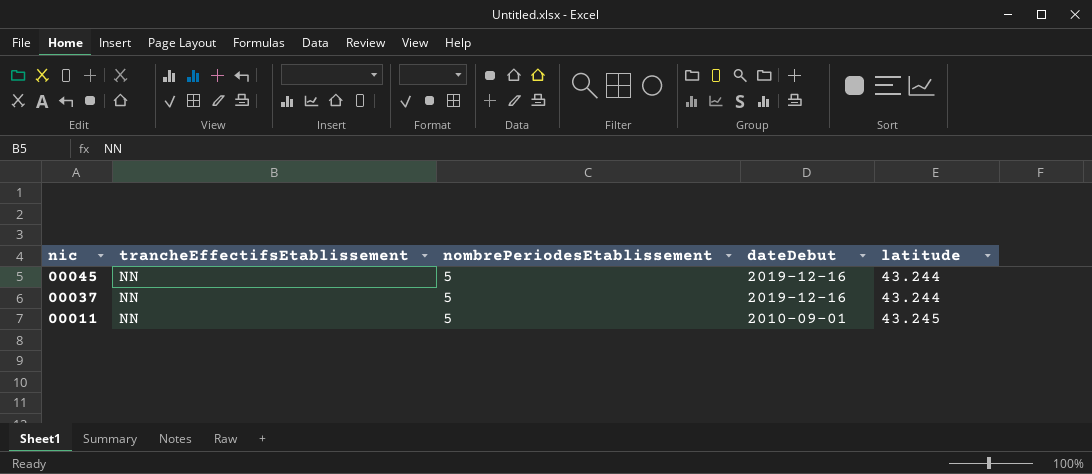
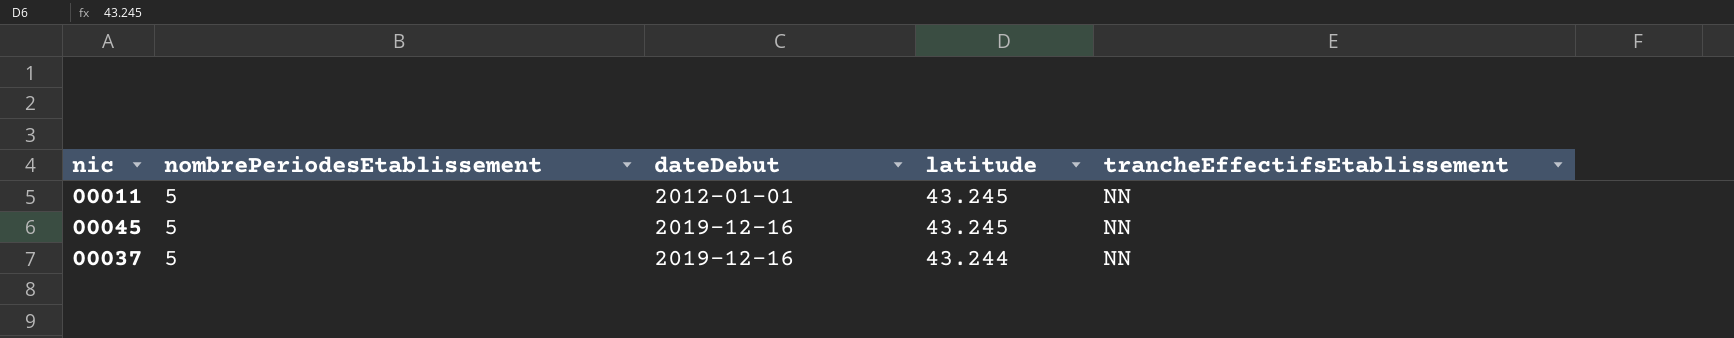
row order: nic descending -> dateDebut ascending
column trancheEffectifsEtablissement | position: 2 -> 5
00011 | dateDebut: 2010-09-01 -> 2012-01-01
00045 | latitude: 43.244 -> 43.245

